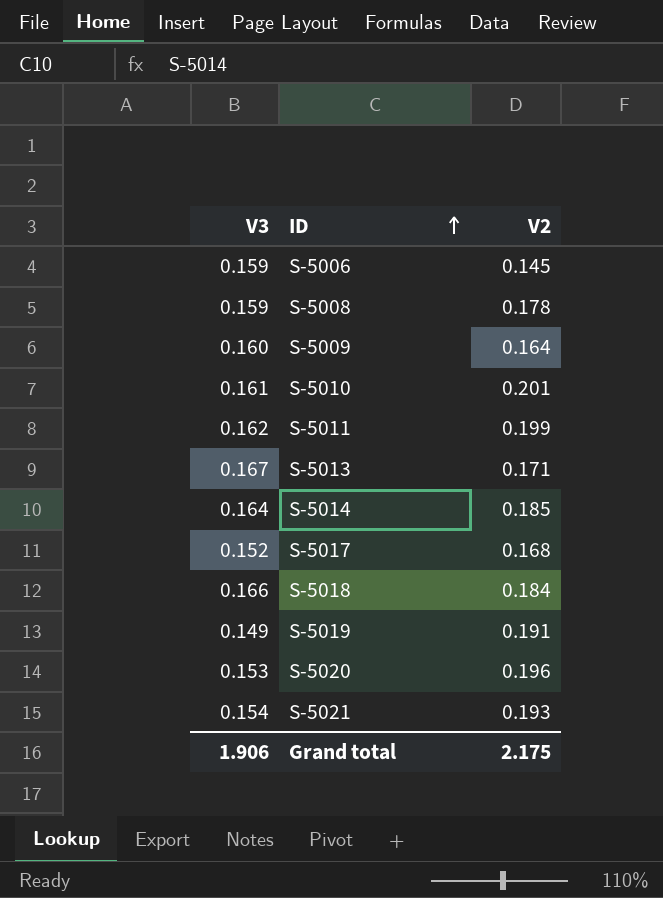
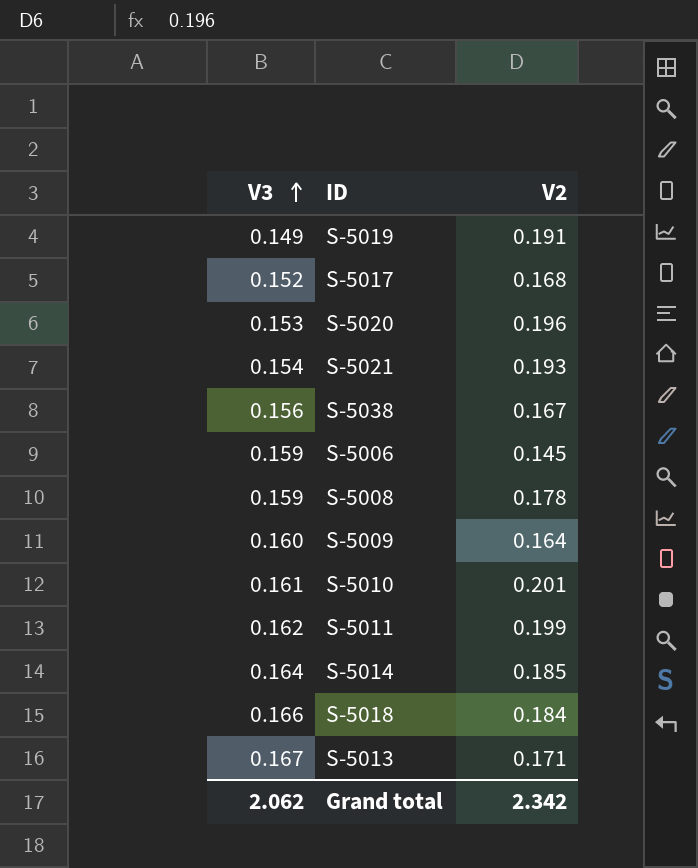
row order: ID ascending -> V3 ascending
row S-5038: none -> 0.156 | 0.167
Grand total | V3: 1.906 -> 2.062
Grand total | V2: 2.175 -> 2.342

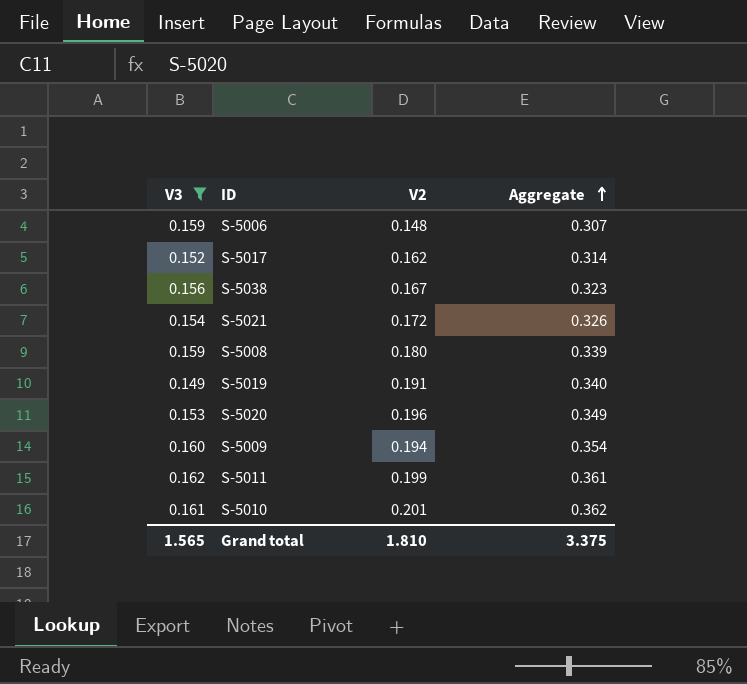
filter: none -> V3 <= 0.162
row order: V3 ascending -> Aggregate ascending
column Aggregate | formula: none -> [V3] + [V2]
S-5006 | V2: 0.145 -> 0.148
S-5017 | V2: 0.168 -> 0.162
S-5021 | V2: 0.193 -> 0.172
S-5008 | V2: 0.178 -> 0.180
S-5009 | V2: 0.164 -> 0.194
Grand total | V3: 2.062 -> 1.565
Grand total | V2: 2.342 -> 1.810

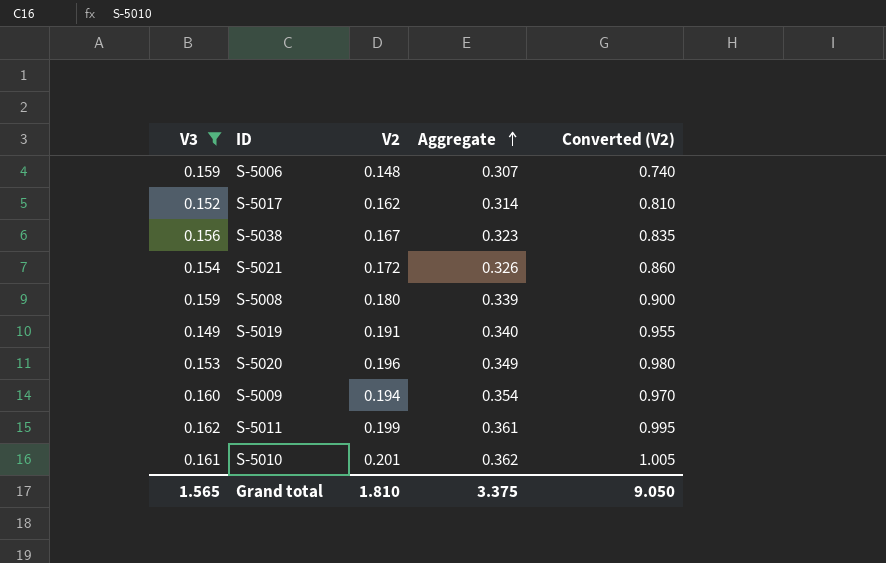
column Converted (V2) | formula: none -> [V2] * 5

